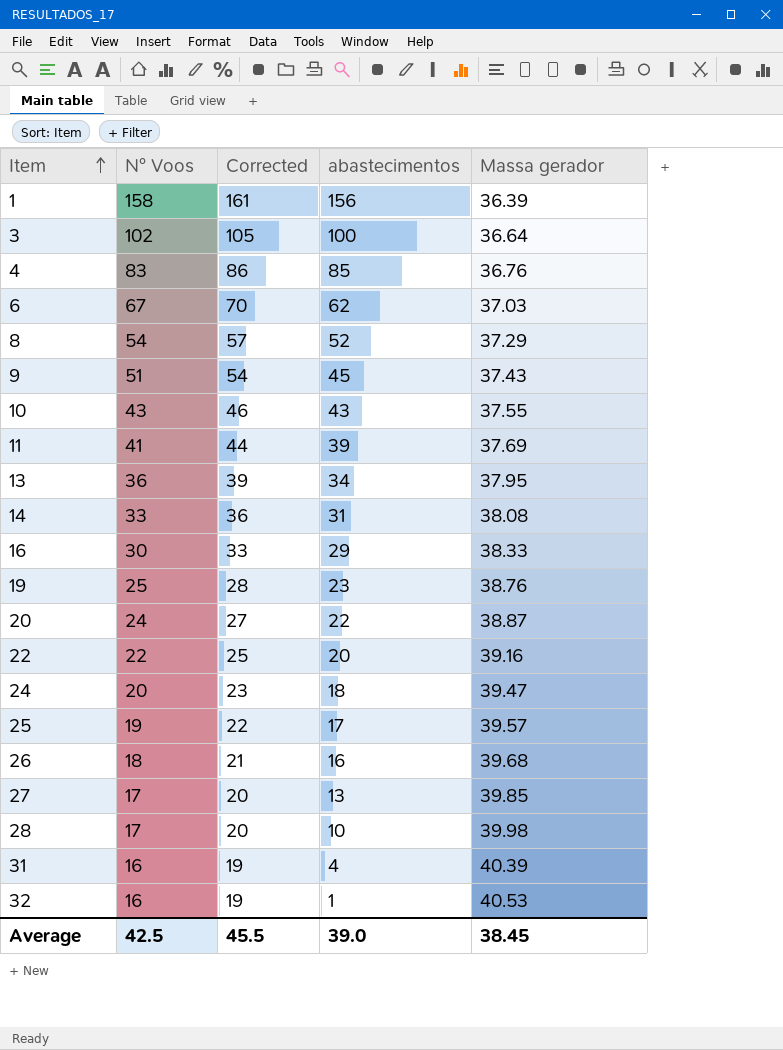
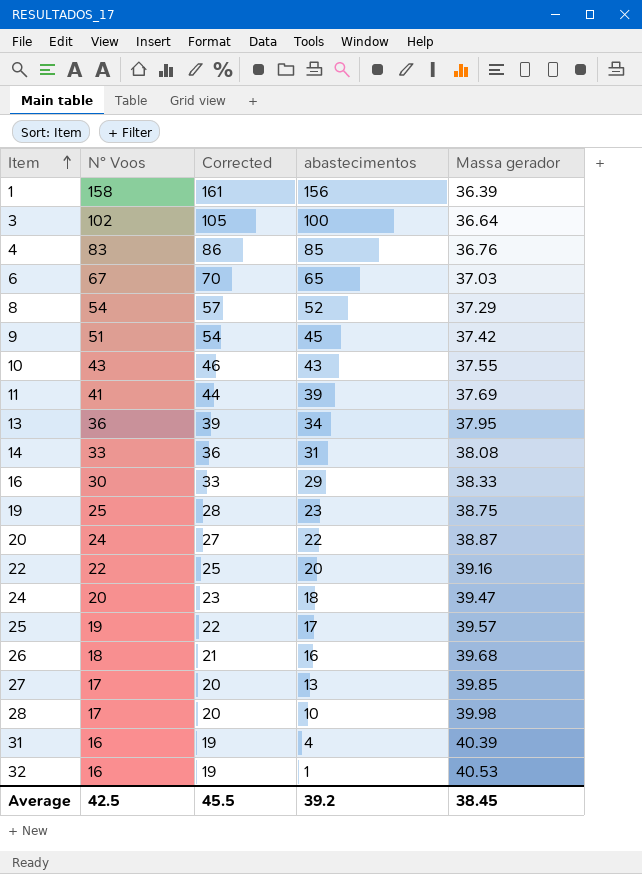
6 | abastecimentos: 62 -> 65
9 | Massa gerador: 37.43 -> 37.42
19 | Massa gerador: 38.76 -> 38.75
Average | abastecimentos: 39.0 -> 39.2

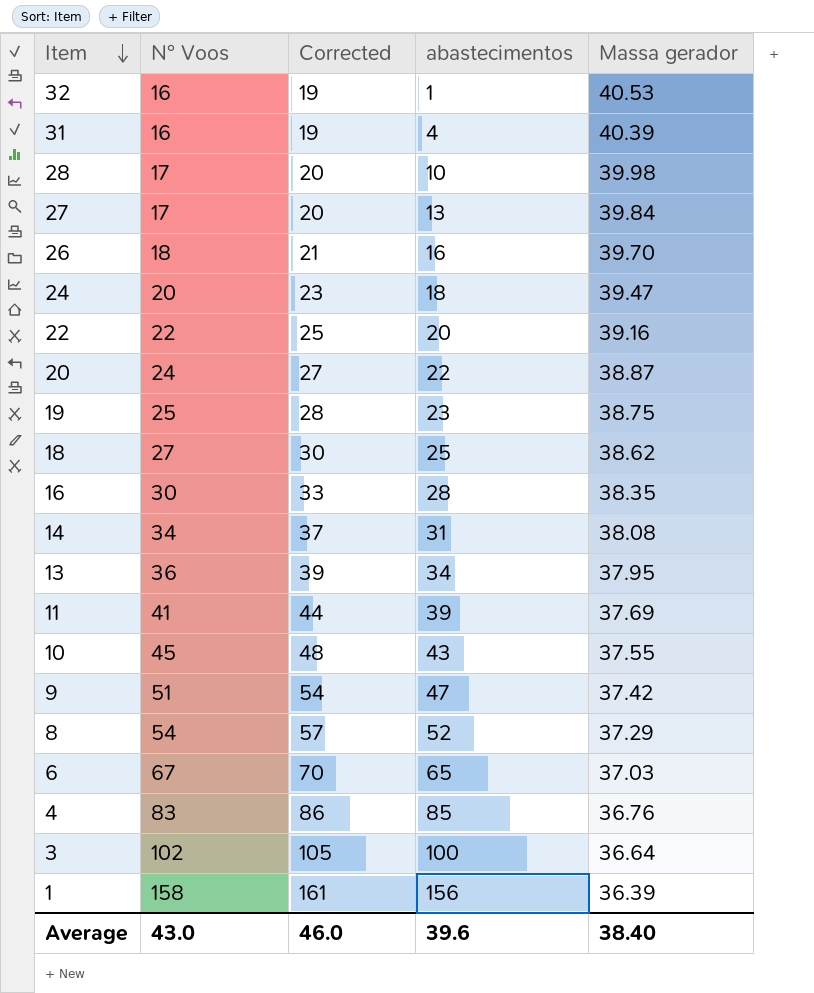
row order: Item ascending -> Item descending
row 25: 19 | 22 | 17 | 39.57 -> none
27 | Massa gerador: 39.85 -> 39.84
26 | Massa gerador: 39.68 -> 39.70
row 18: none -> 27 | 30 | 25 | 38.62
16 | abastecimentos: 29 -> 28
16 | Massa gerador: 38.33 -> 38.35
14 | N° Voos: 33 -> 34
14 | Corrected: 36 -> 37
10 | N° Voos: 43 -> 45
10 | Corrected: 46 -> 48
9 | abastecimentos: 45 -> 47
Average | N° Voos: 42.5 -> 43.0
Average | Corrected: 45.5 -> 46.0
Average | abastecimentos: 39.2 -> 39.6
Average | Massa gerador: 38.45 -> 38.40

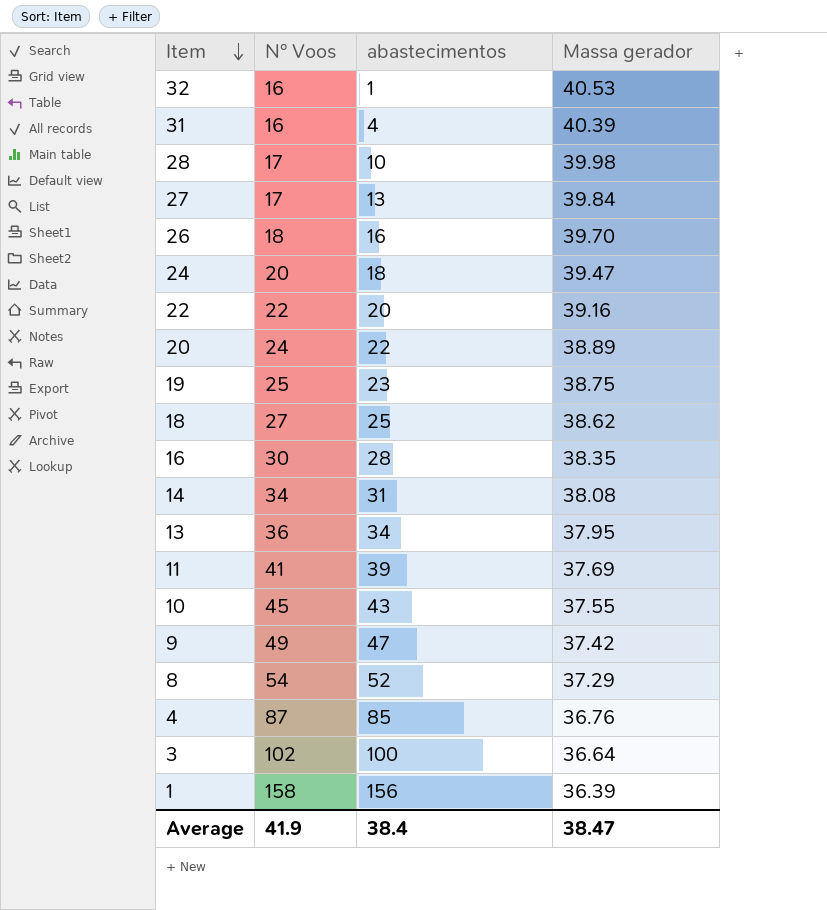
column Corrected | formula: [N° Voos] + 3 -> none
row 6: 67 | 70 | 65 | 37.03 -> none
20 | Massa gerador: 38.87 -> 38.89
9 | N° Voos: 51 -> 49
4 | N° Voos: 83 -> 87
Average | N° Voos: 43.0 -> 41.9
Average | abastecimentos: 39.6 -> 38.4
Average | Massa gerador: 38.40 -> 38.47

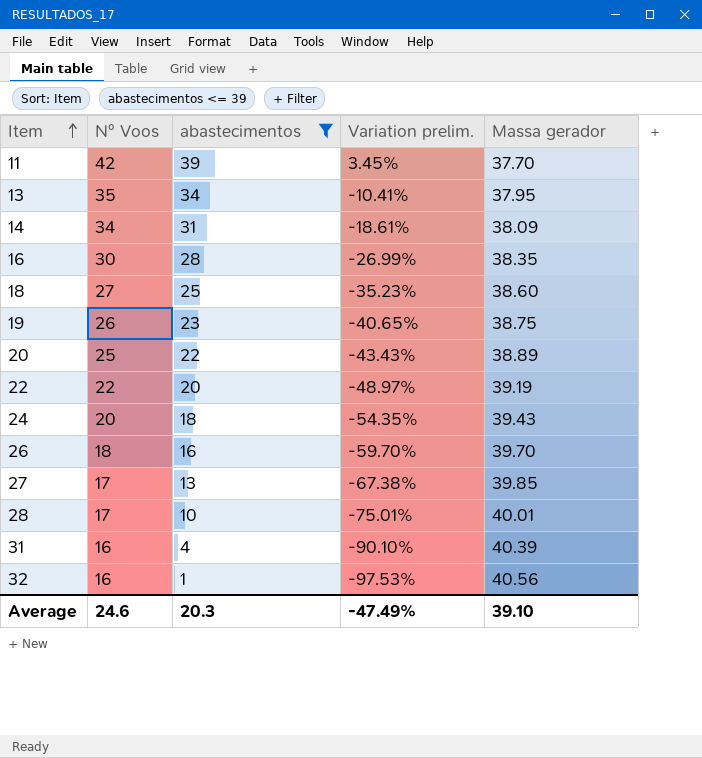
filter: none -> abastecimentos <= 39
row order: Item descending -> Item ascending
column Variation prelim. | formula: none -> ([abastecimentos] - [Massa gerador]) / [Massa gerador]
11 | N° Voos: 41 -> 42
11 | Massa gerador: 37.69 -> 37.70
13 | N° Voos: 36 -> 35
14 | Massa gerador: 38.08 -> 38.09
18 | Massa gerador: 38.62 -> 38.60
19 | N° Voos: 25 -> 26
20 | N° Voos: 24 -> 25
22 | Massa gerador: 39.16 -> 39.19
24 | Massa gerador: 39.47 -> 39.43
27 | Massa gerador: 39.84 -> 39.85
28 | Massa gerador: 39.98 -> 40.01
32 | Massa gerador: 40.53 -> 40.56
Average | N° Voos: 41.9 -> 24.6
Average | abastecimentos: 38.4 -> 20.3
Average | Massa gerador: 38.47 -> 39.10

